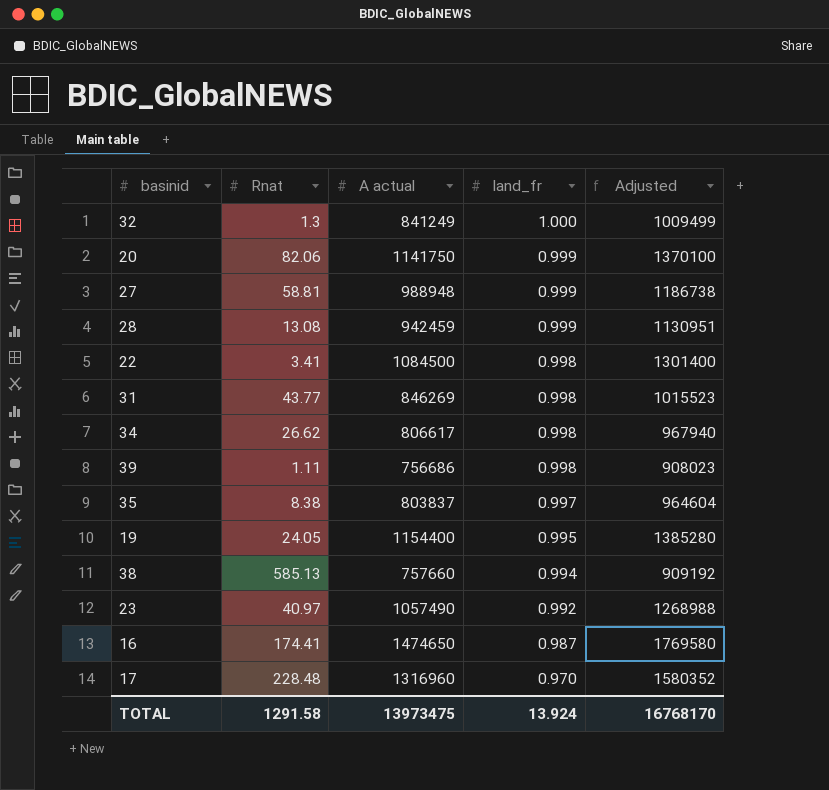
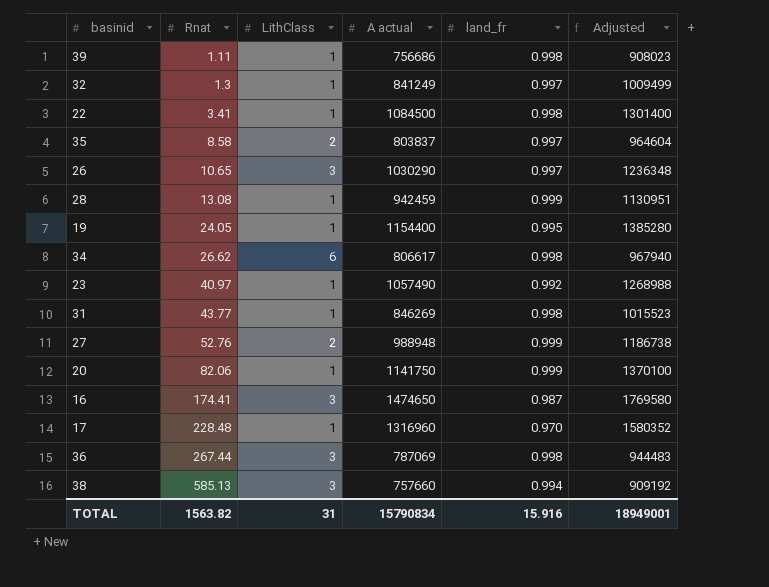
row order: land_fr descending -> Rnat ascending
column LithClass | position: none -> 3
32 | land_fr: 1.000 -> 0.997
35 | Rnat: 8.38 -> 8.58
row 26: none -> 10.65 | 3 | 1030290 | 0.997 | 1236348
27 | Rnat: 58.81 -> 52.76
row 36: none -> 267.44 | 3 | 787069 | 0.998 | 944483
TOTAL | Rnat: 1291.58 -> 1563.82
TOTAL | A actual: 13973475 -> 15790834
TOTAL | land_fr: 13.924 -> 15.916
TOTAL | Adjusted: 16768170 -> 18949001

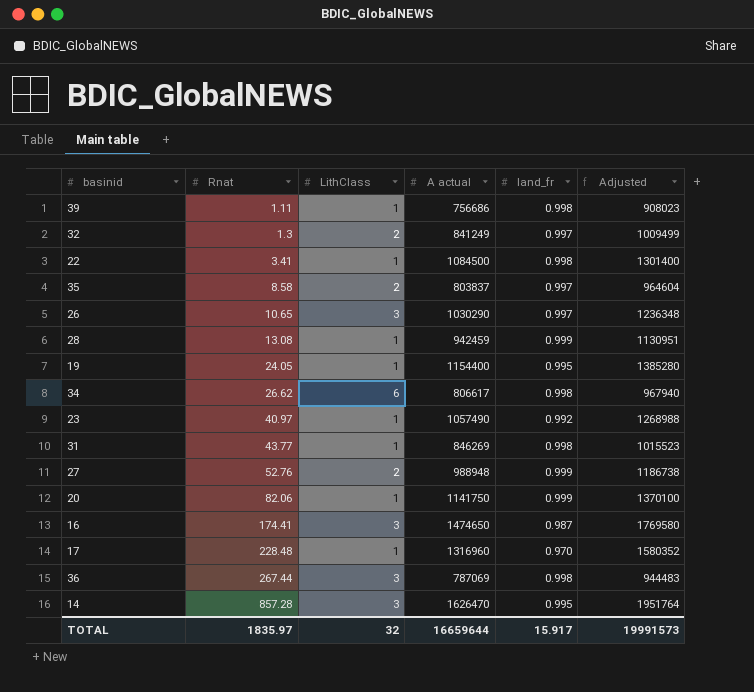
row 38: 585.13 | 3 | 757660 | 0.994 | 909192 -> none
32 | LithClass: 1 -> 2
row 14: none -> 857.28 | 3 | 1626470 | 0.995 | 1951764
TOTAL | Rnat: 1563.82 -> 1835.97
TOTAL | LithClass: 31 -> 32
TOTAL | A actual: 15790834 -> 16659644
TOTAL | land_fr: 15.916 -> 15.917
TOTAL | Adjusted: 18949001 -> 19991573

